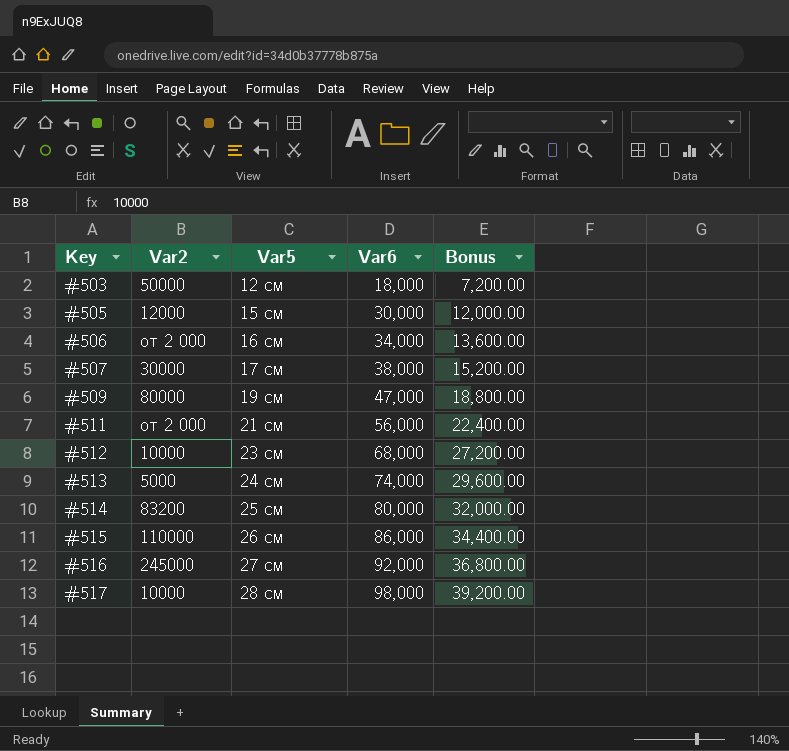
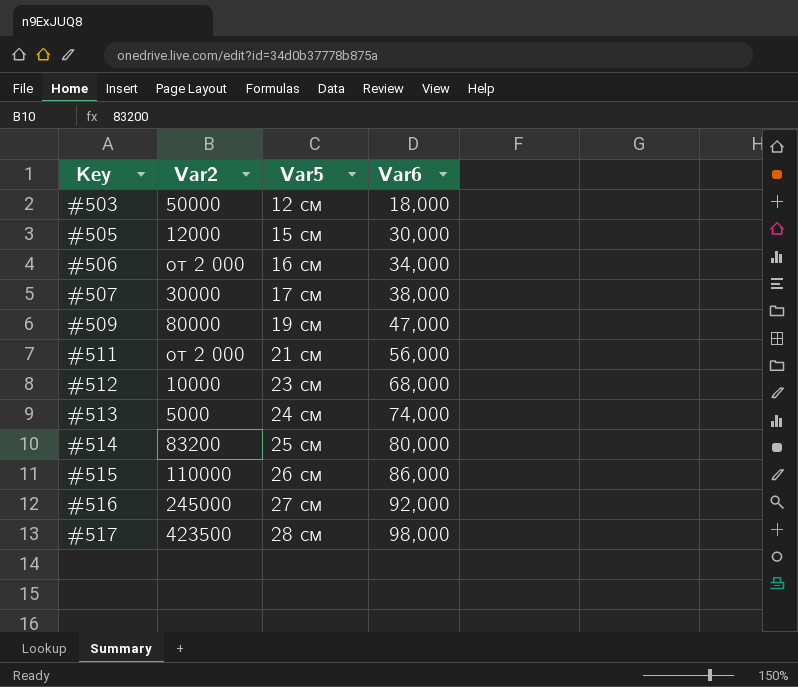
column Bonus | formula: [Var6] * 0.4 -> none
#517 | Var2: 10000 -> 423500

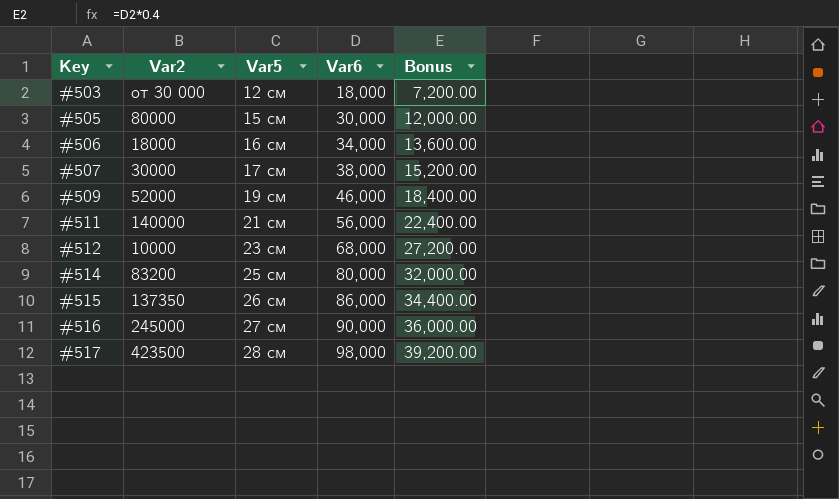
column Bonus | formula: none -> [Var6] * 0.4
row #513: 5000 | 24 см | 74,000 -> none
#503 | Var2: 50000 -> от 30 000
#505 | Var2: 12000 -> 80000
#506 | Var2: от 2 000 -> 18000
#509 | Var2: 80000 -> 52000
#509 | Var6: 47,000 -> 46,000
#511 | Var2: от 2 000 -> 140000
#515 | Var2: 110000 -> 137350
#516 | Var6: 92,000 -> 90,000

